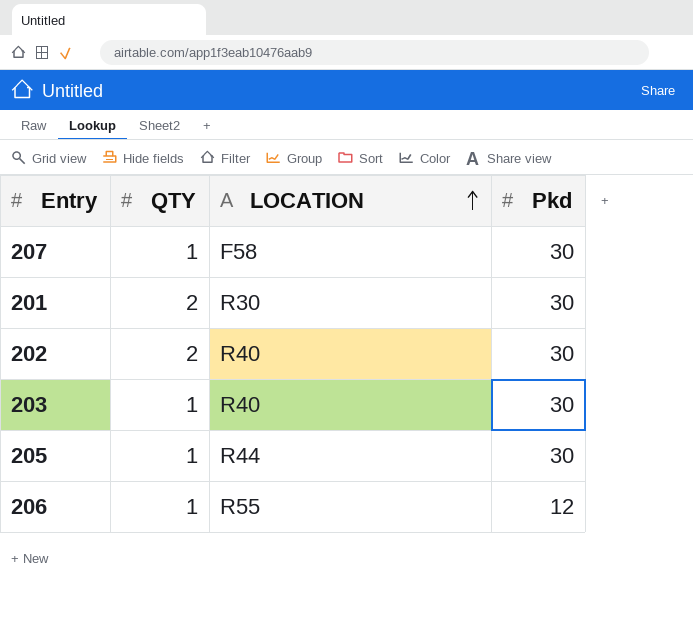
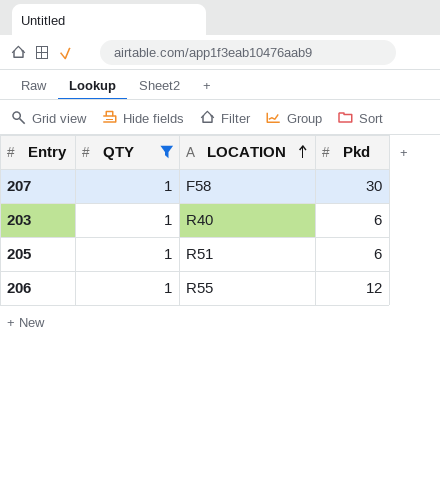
filter: none -> QTY = 1
203 | Pkd: 30 -> 6
205 | LOCATION: R44 -> R51
205 | Pkd: 30 -> 6

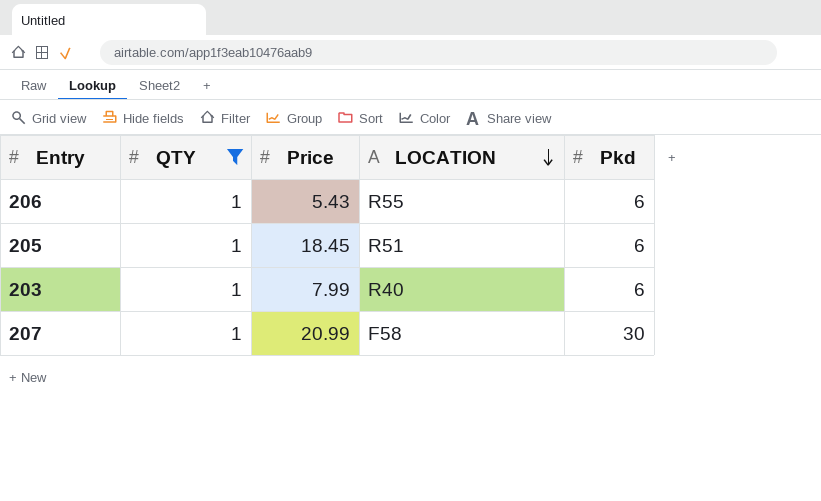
row order: LOCATION ascending -> LOCATION descending
column Price | position: none -> 3
206 | Pkd: 12 -> 6

